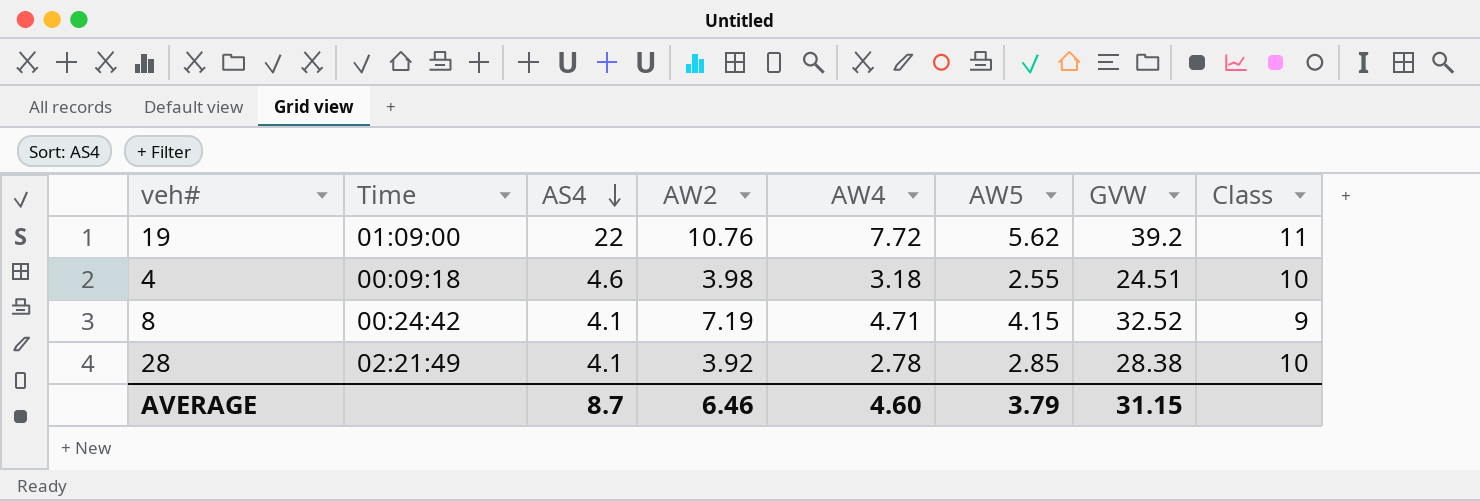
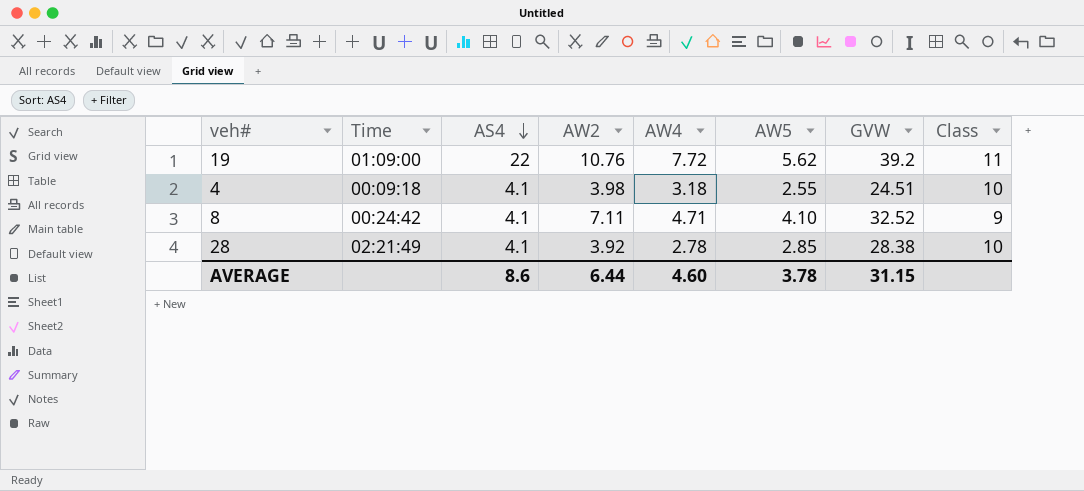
4 | AS4: 4.6 -> 4.1
8 | AW2: 7.19 -> 7.11
8 | AW5: 4.15 -> 4.10
AVERAGE | AS4: 8.7 -> 8.6
AVERAGE | AW2: 6.46 -> 6.44
AVERAGE | AW5: 3.79 -> 3.78

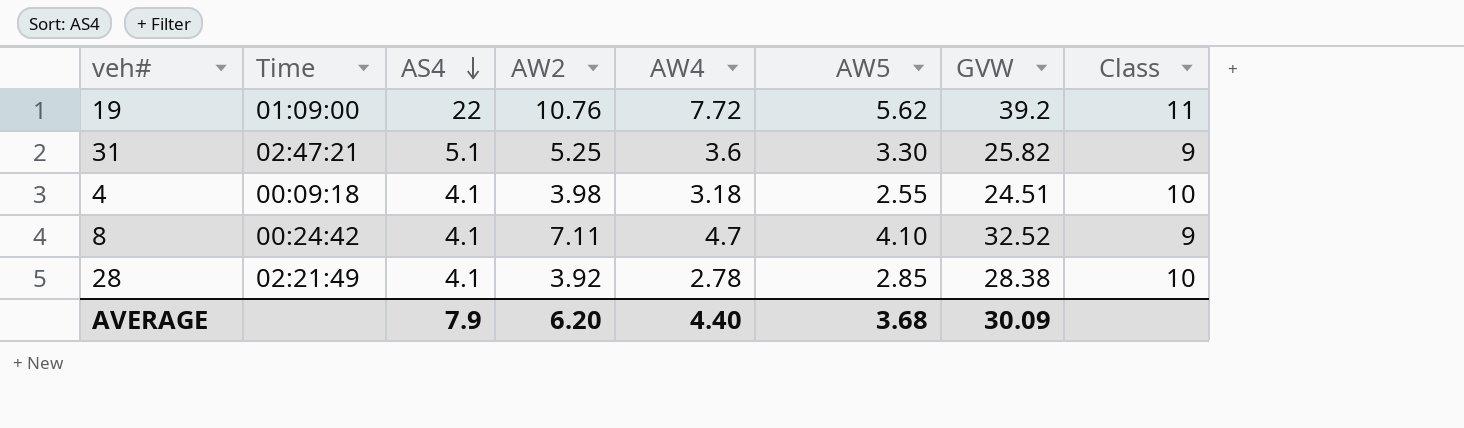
row 31: none -> 02:47:21 | 5.1 | 5.25 | 3.6 | 3.30 | 25.82 | 9
8 | AW4: 4.71 -> 4.7
AVERAGE | AS4: 8.6 -> 7.9
AVERAGE | AW2: 6.44 -> 6.20
AVERAGE | AW4: 4.60 -> 4.40
AVERAGE | AW5: 3.78 -> 3.68
AVERAGE | GVW: 31.15 -> 30.09

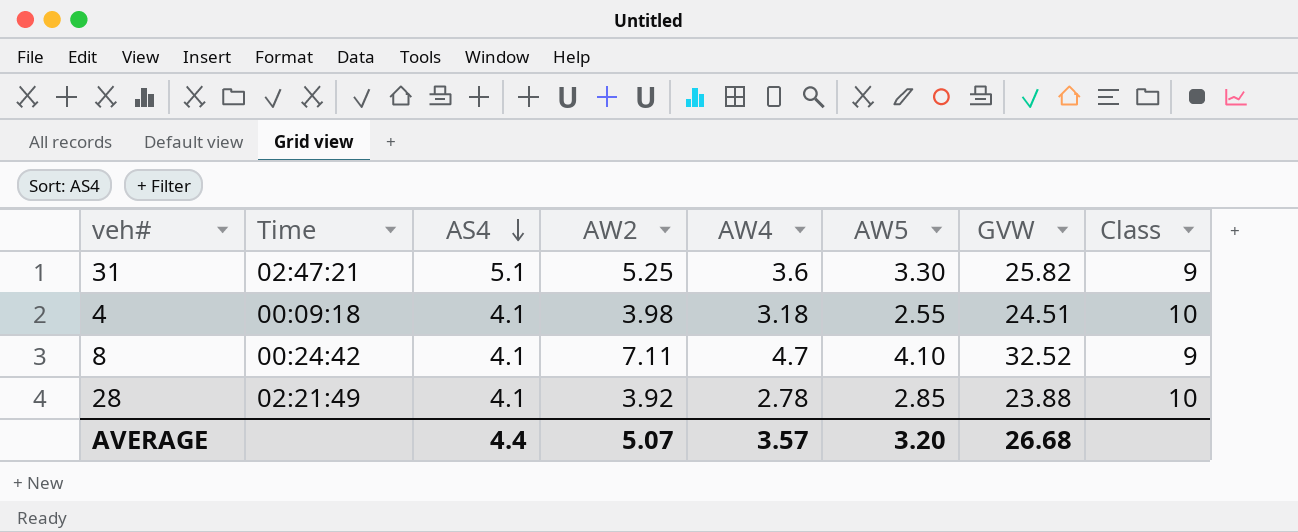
row 19: 01:09:00 | 22 | 10.76 | 7.72 | 5.62 | 39.2 | 11 -> none
28 | GVW: 28.38 -> 23.88
AVERAGE | AS4: 7.9 -> 4.4
AVERAGE | AW2: 6.20 -> 5.07
AVERAGE | AW4: 4.40 -> 3.57
AVERAGE | AW5: 3.68 -> 3.20
AVERAGE | GVW: 30.09 -> 26.68

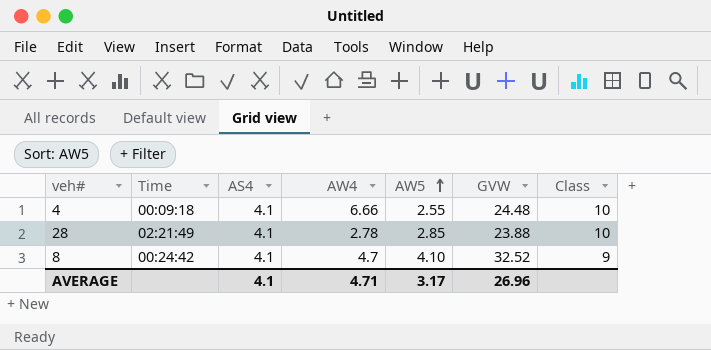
row order: AS4 descending -> AW5 ascending
column AW2 | position: 4 -> none
row 31: 02:47:21 | 5.1 | 5.25 | 3.6 | 3.30 | 25.82 | 9 -> none
4 | AW4: 3.18 -> 6.66
4 | GVW: 24.51 -> 24.48
AVERAGE | AS4: 4.4 -> 4.1
AVERAGE | AW4: 3.57 -> 4.71
AVERAGE | AW5: 3.20 -> 3.17
AVERAGE | GVW: 26.68 -> 26.96

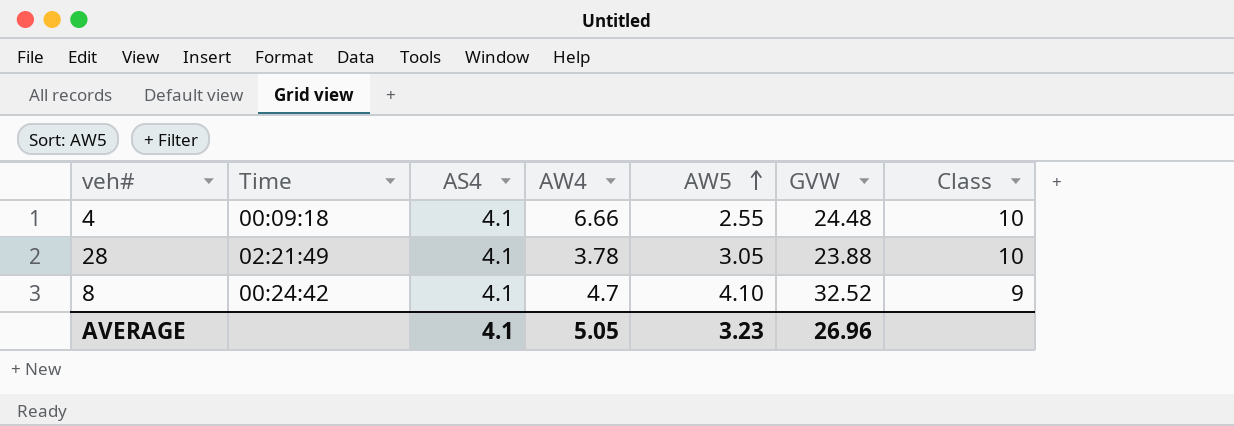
28 | AW4: 2.78 -> 3.78
28 | AW5: 2.85 -> 3.05
AVERAGE | AW4: 4.71 -> 5.05
AVERAGE | AW5: 3.17 -> 3.23

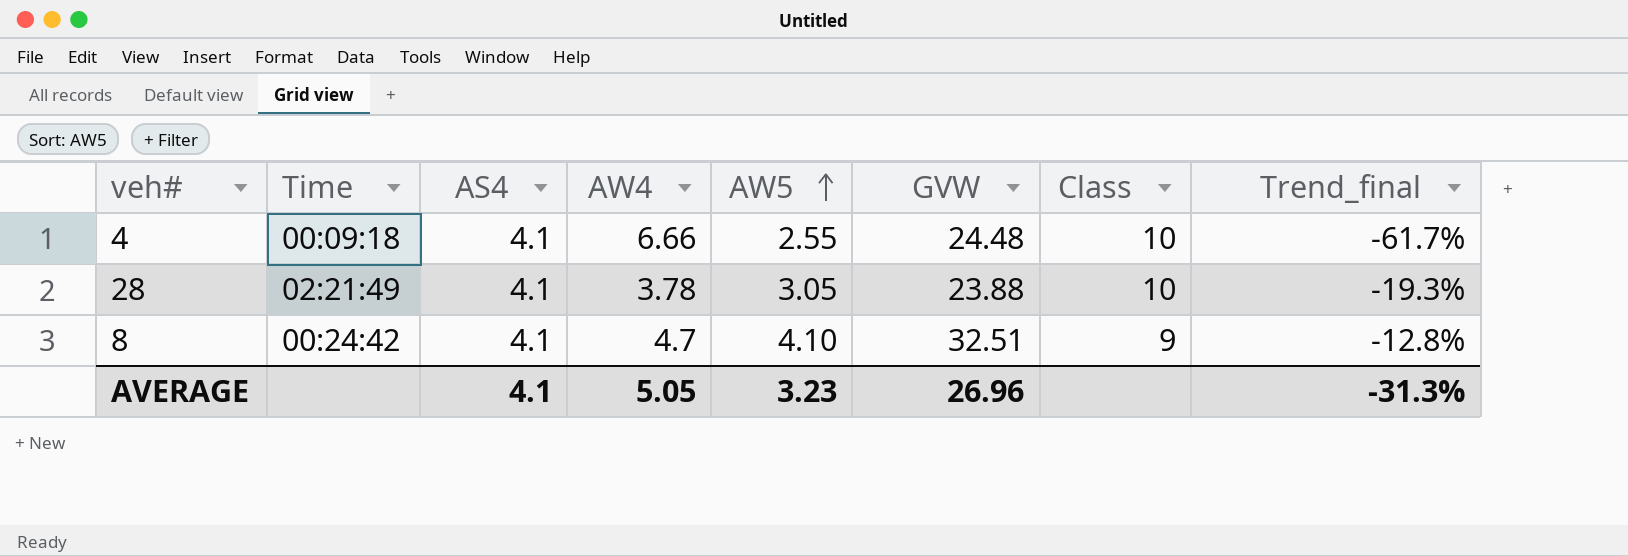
column Trend_final | formula: none -> ([AW5] - [AW4]) / [AW4]
8 | GVW: 32.52 -> 32.51

